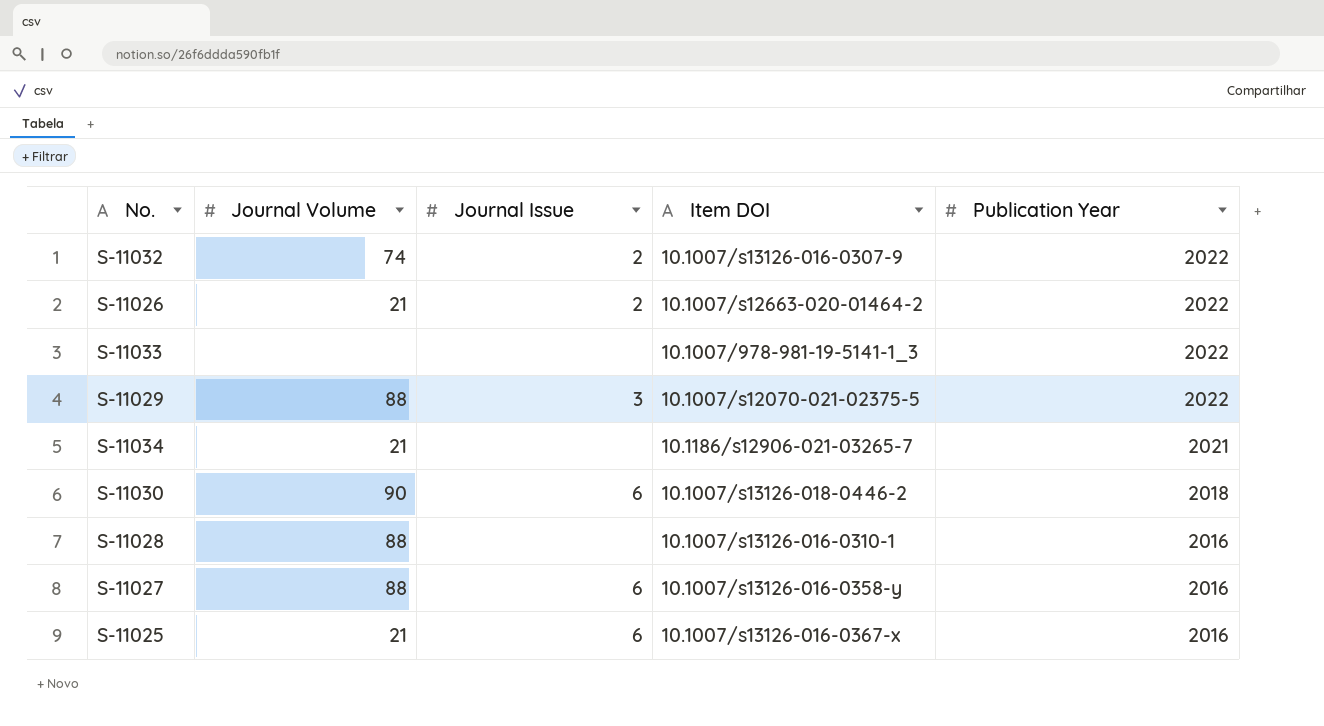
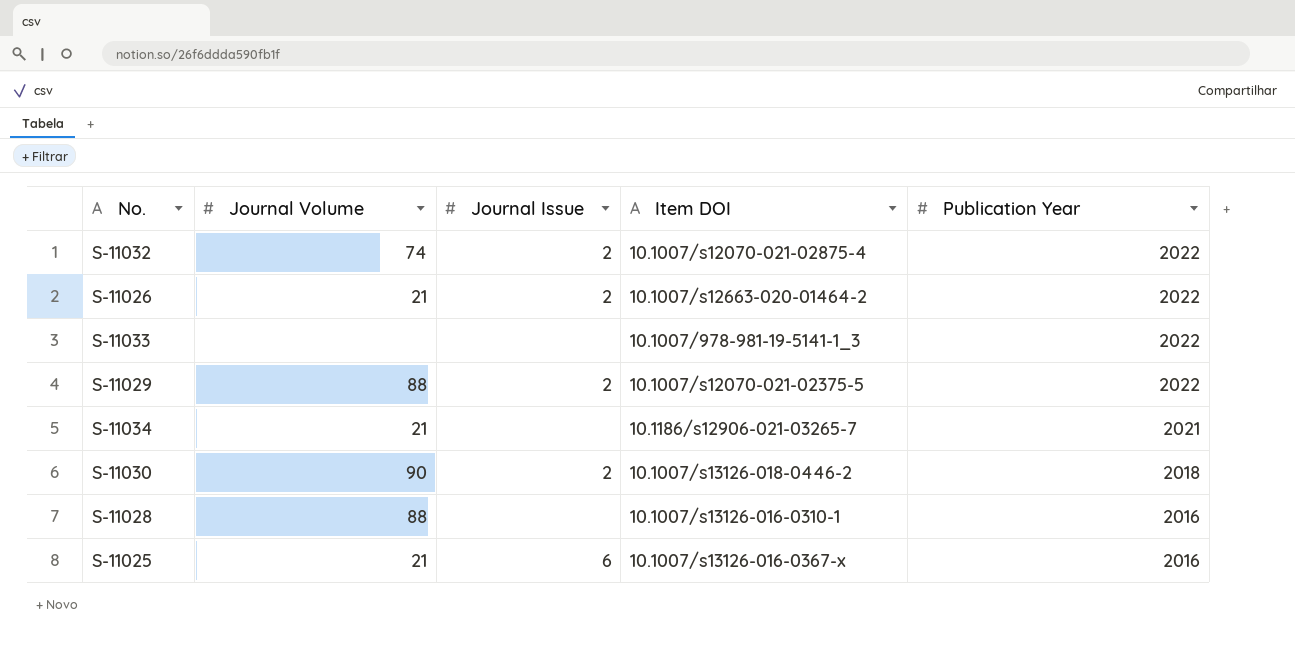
row S-11027: 88 | 6 | 10.1007/s13126-016-0358-y | 2016 -> none
S-11032 | Item DOI: 10.1007/s13126-016-0307-9 -> 10.1007/s12070-021-02875-4
S-11029 | Journal Issue: 3 -> 2
S-11030 | Journal Issue: 6 -> 2

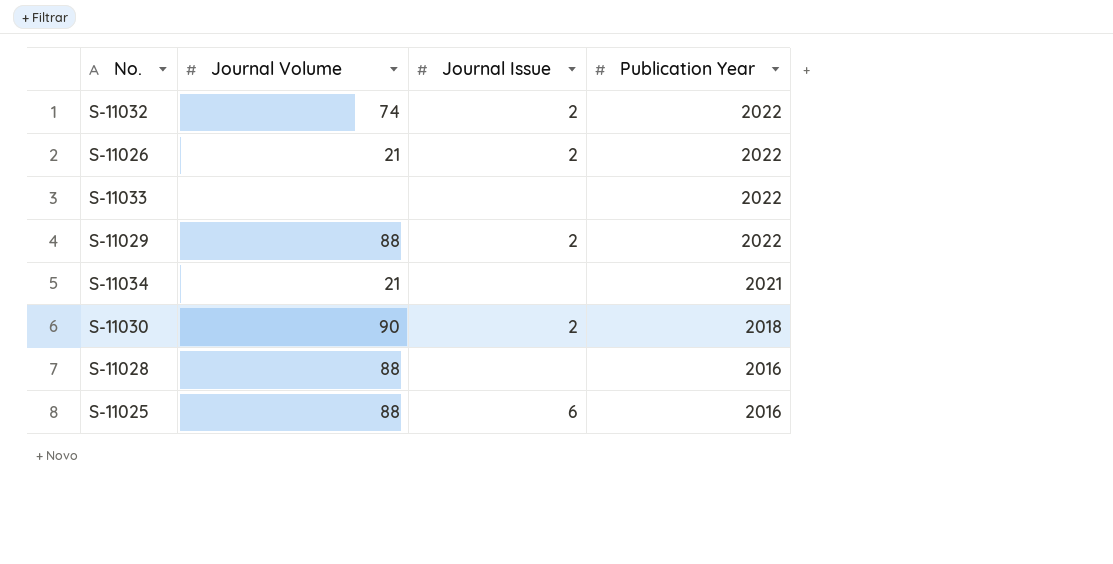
column Item DOI | position: 4 -> none
S-11025 | Journal Volume: 21 -> 88

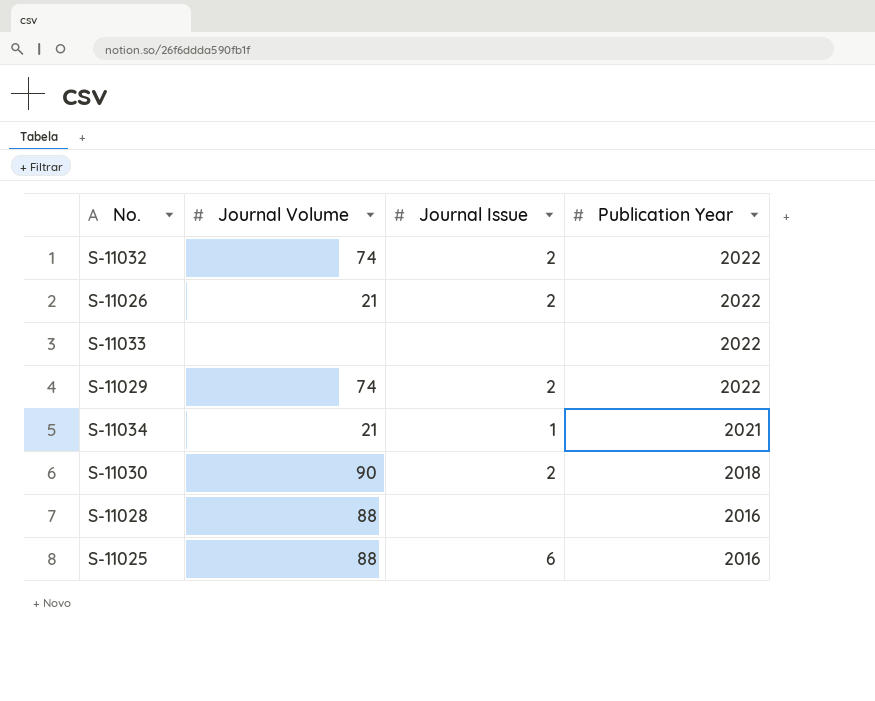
S-11029 | Journal Volume: 88 -> 74
S-11034 | Journal Issue: none -> 1

